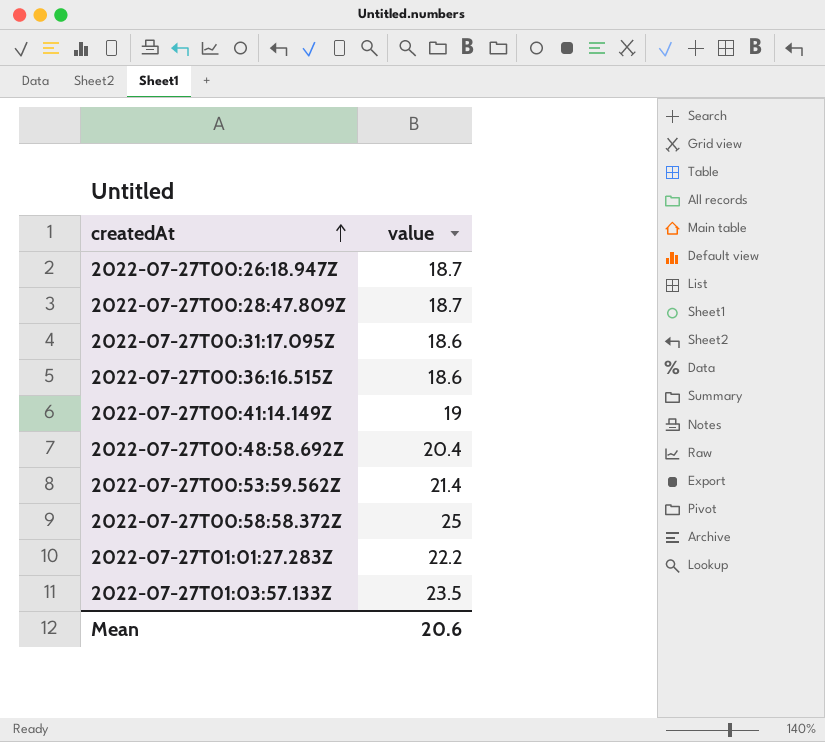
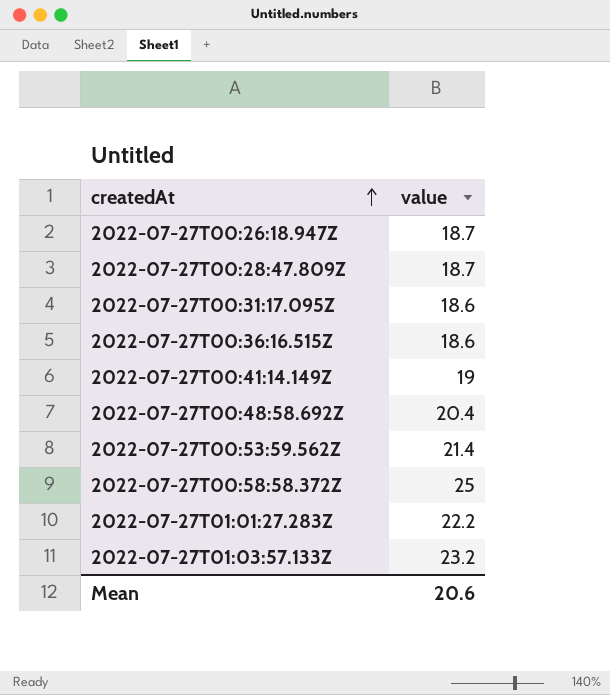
2022-07-27T01:03:57.133Z | value: 23.5 -> 23.2

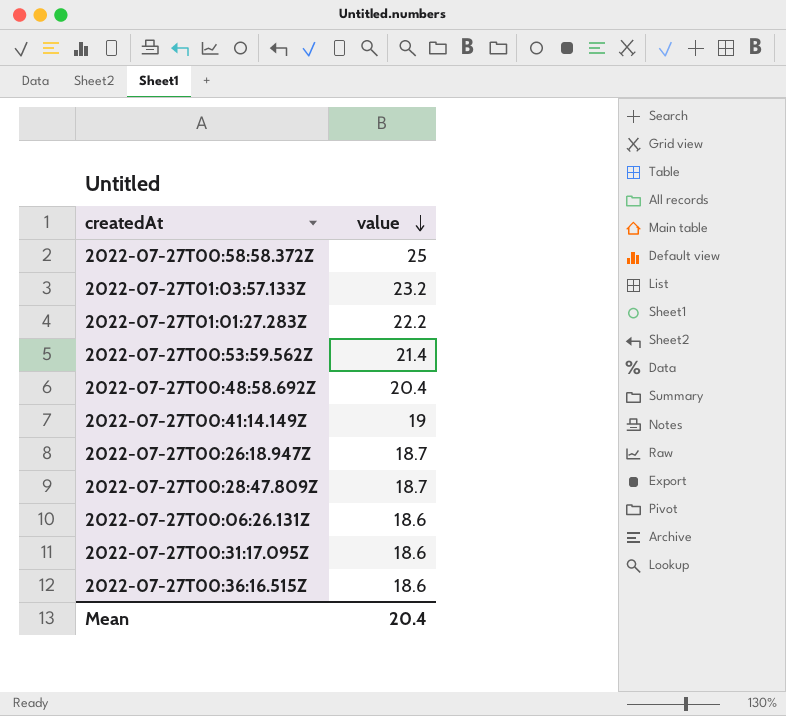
row order: createdAt ascending -> value descending
row 2022-07-27T00:06:26.131Z: none -> 18.6
Mean | value: 20.6 -> 20.4

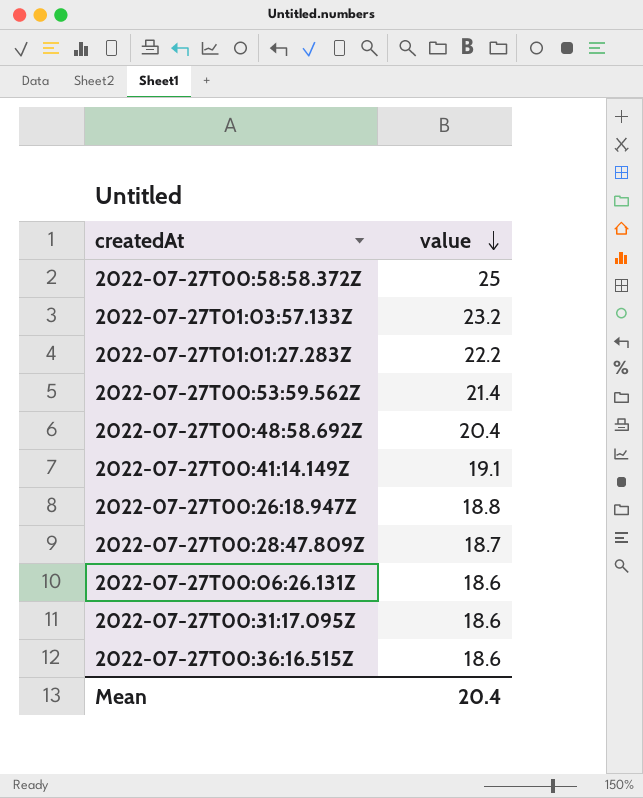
2022-07-27T00:41:14.149Z | value: 19 -> 19.1
2022-07-27T00:26:18.947Z | value: 18.7 -> 18.8

